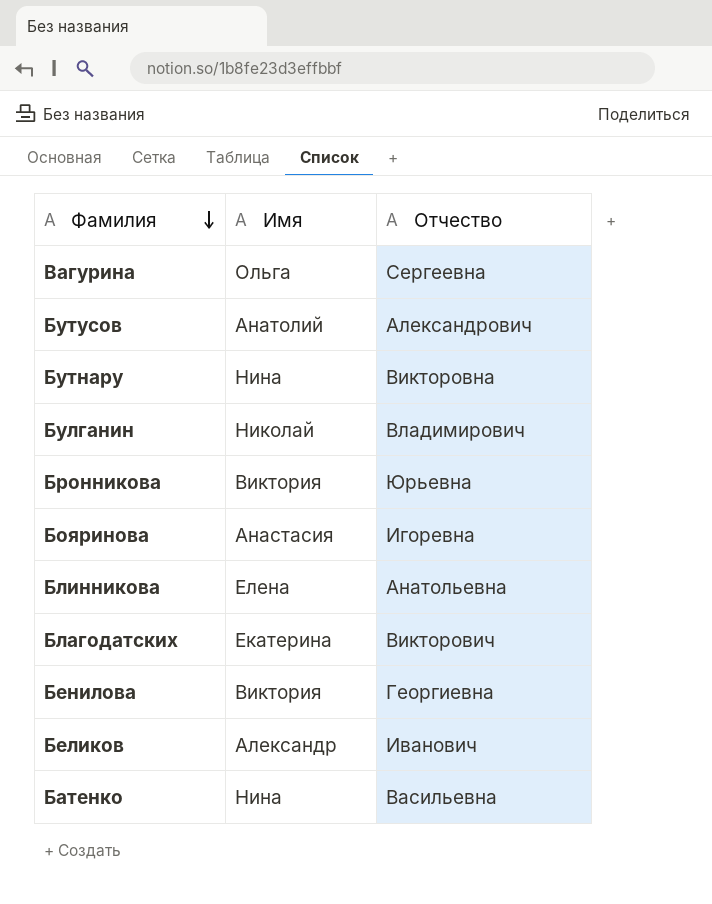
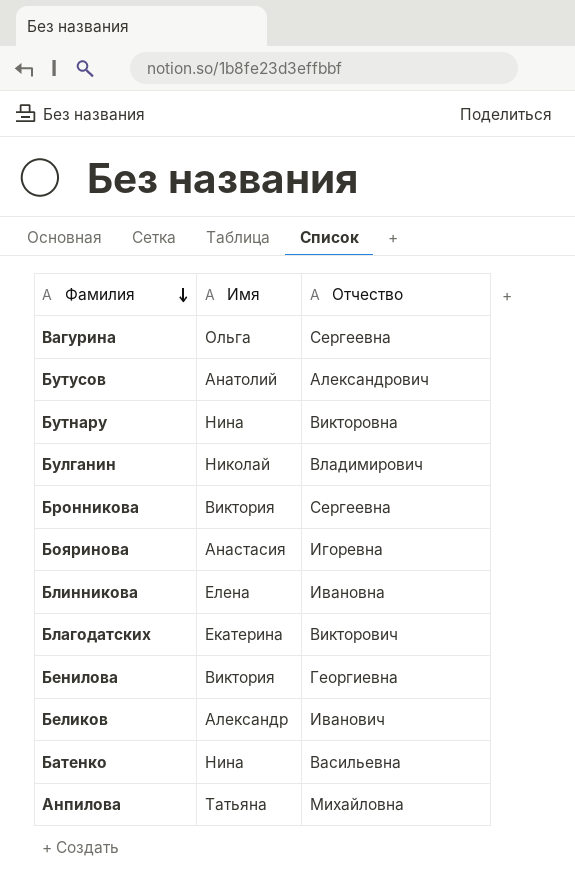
Бронникова | Отчество: Юрьевна -> Сергеевна
Блинникова | Отчество: Анатольевна -> Ивановна
row Анпилова: none -> Татьяна | Михайловна

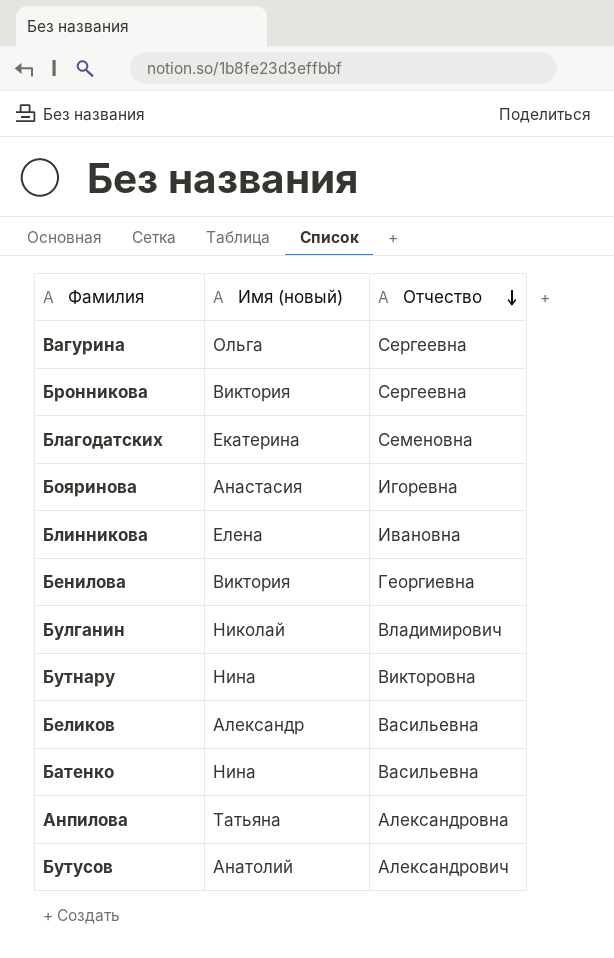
row order: Фамилия descending -> Отчество descending
column name: Имя -> Имя (новый)
Благодатских | Отчество: Викторович -> Семеновна
Беликов | Отчество: Иванович -> Васильевна
Анпилова | Отчество: Михайловна -> Александровна

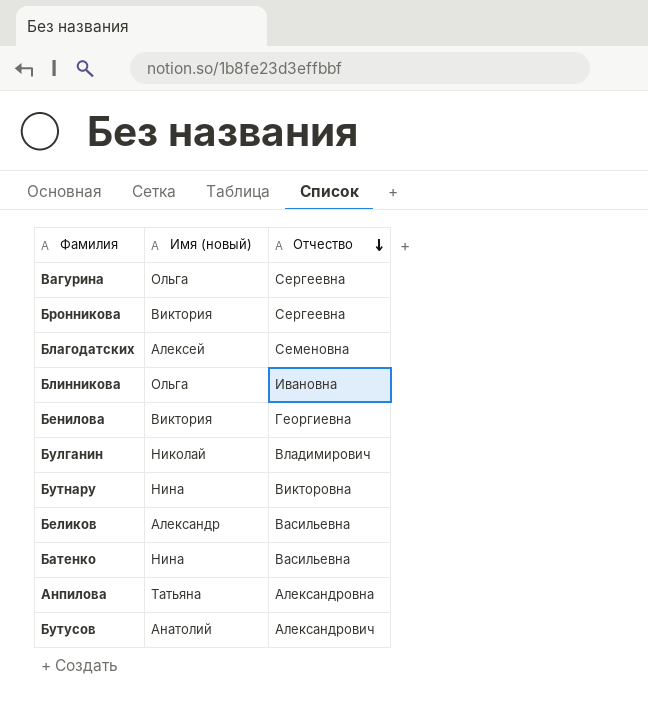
row Бояринова: Анастасия | Игоревна -> none
Благодатских | Имя (новый): Екатерина -> Алексей
Блинникова | Имя (новый): Елена -> Ольга

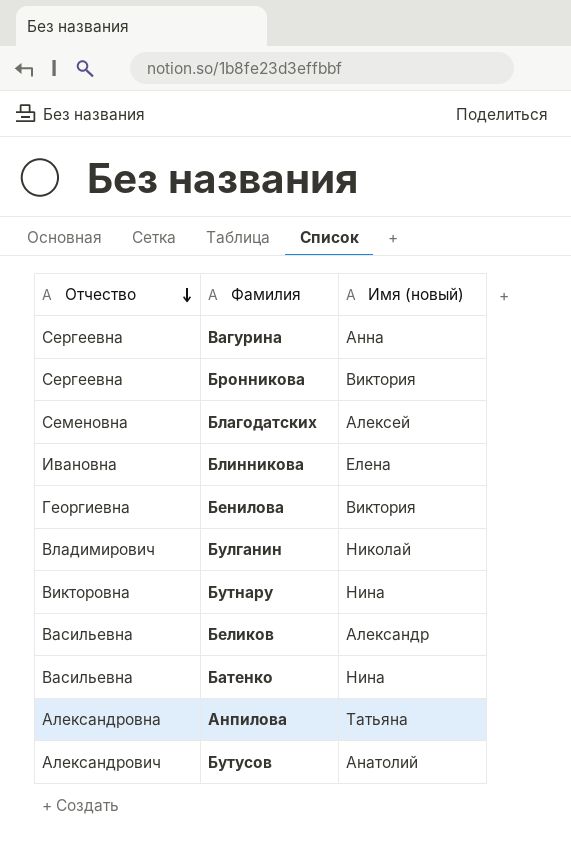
column Отчество | position: 3 -> 1
Вагурина | Имя (новый): Ольга -> Анна
Блинникова | Имя (новый): Ольга -> Елена

